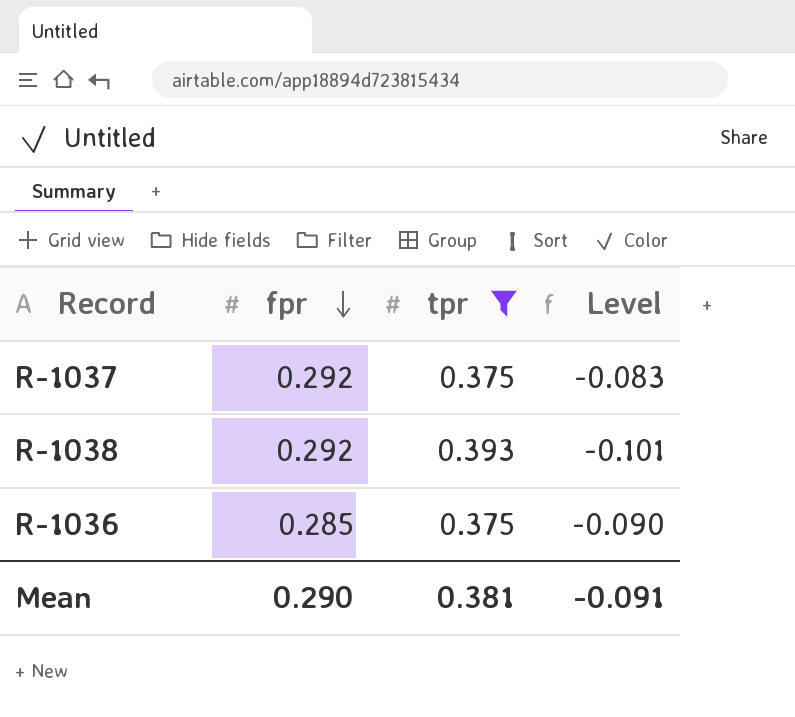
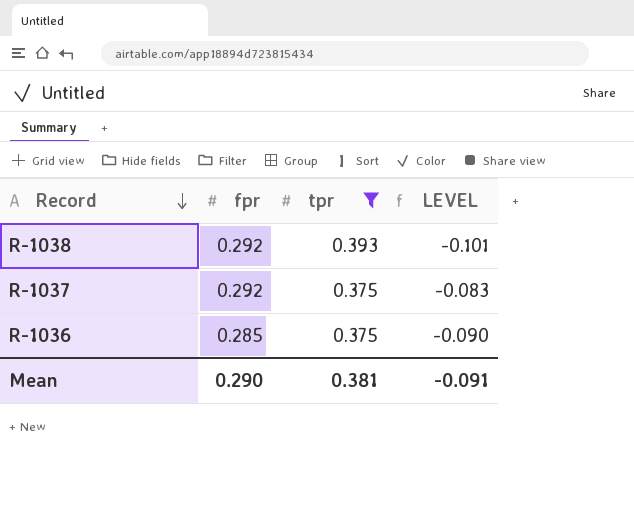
row order: fpr descending -> Record descending
column name: Level -> LEVEL

